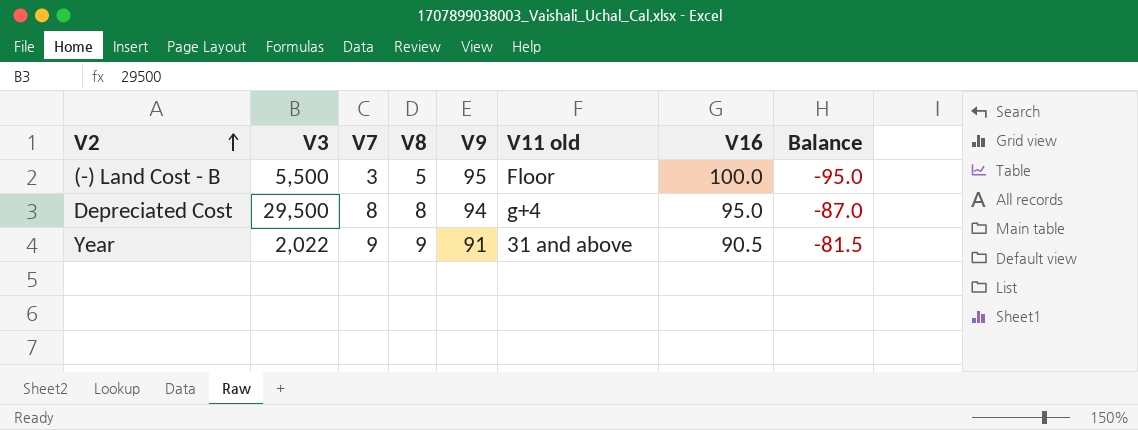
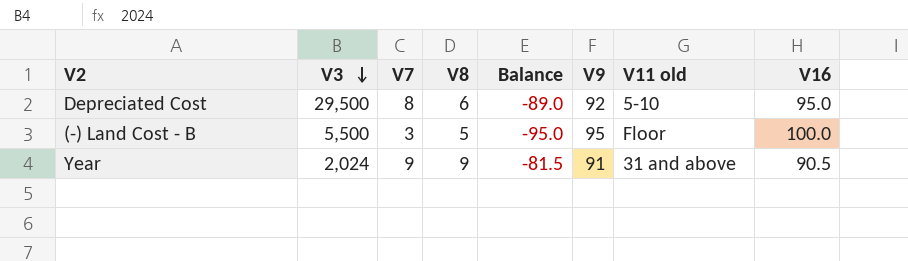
row order: V2 ascending -> V3 descending
column Balance | position: 8 -> 5
Depreciated Cost | V8: 8 -> 6
Depreciated Cost | Balance: -87.0 -> -89.0
Depreciated Cost | V9: 94 -> 92
Depreciated Cost | V11 old: g+4 -> 5-10
Year | V3: 2,022 -> 2,024

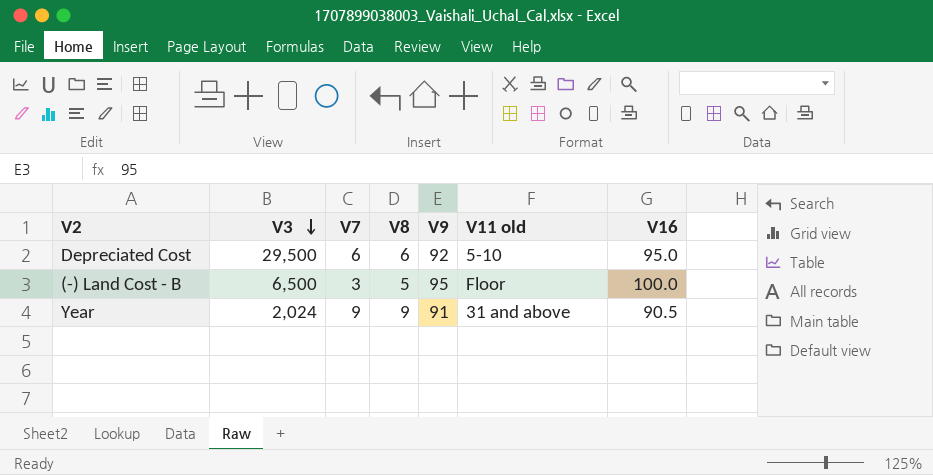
column Balance | formula: [V8] - [V16] -> none
Depreciated Cost | V7: 8 -> 6
(-) Land Cost - B | V3: 5,500 -> 6,500

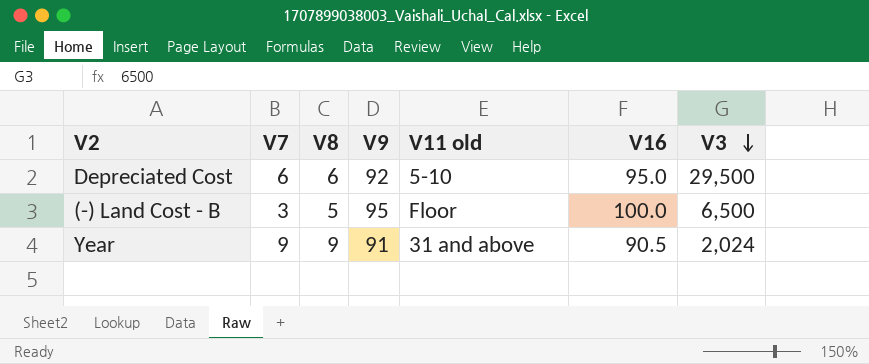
column V3 | position: 2 -> 7

